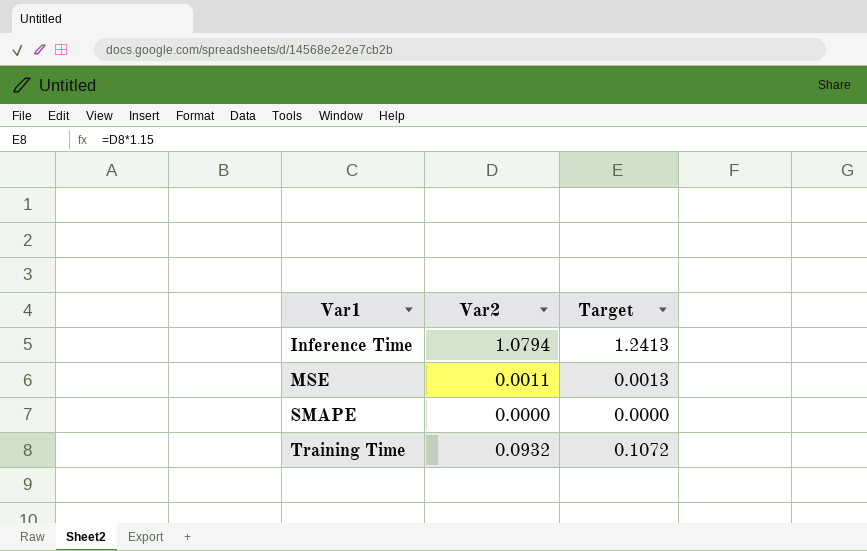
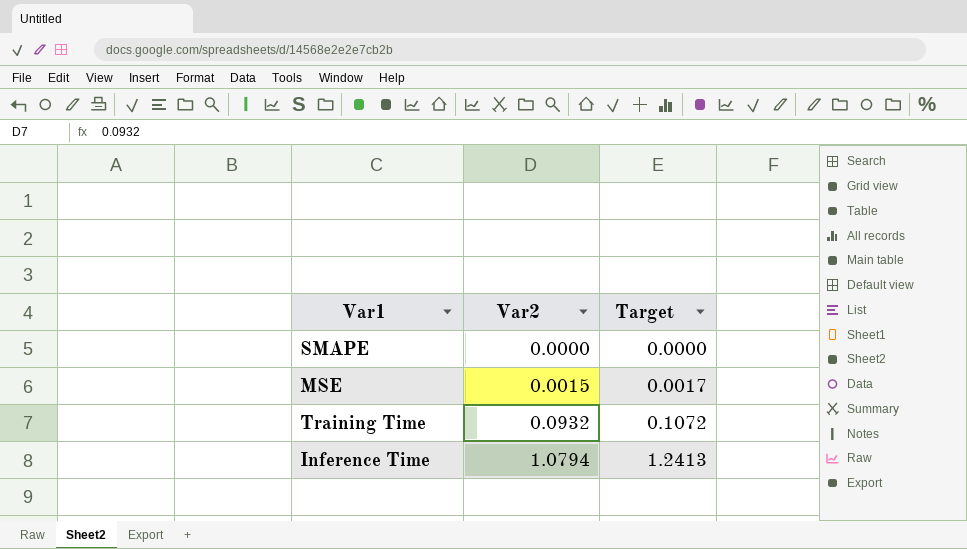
row order: Var1 ascending -> Var2 ascending
MSE | Var2: 0.0011 -> 0.0015
MSE | Target: 0.0013 -> 0.0017

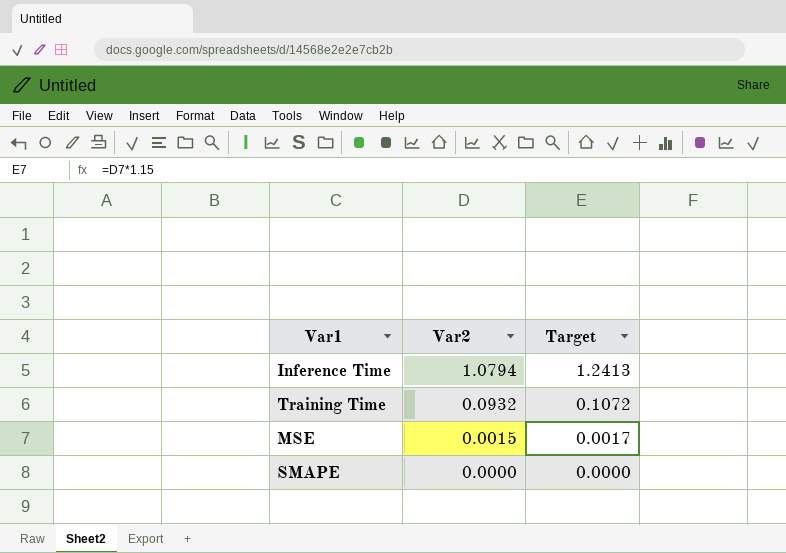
row order: Var2 ascending -> Var2 descending

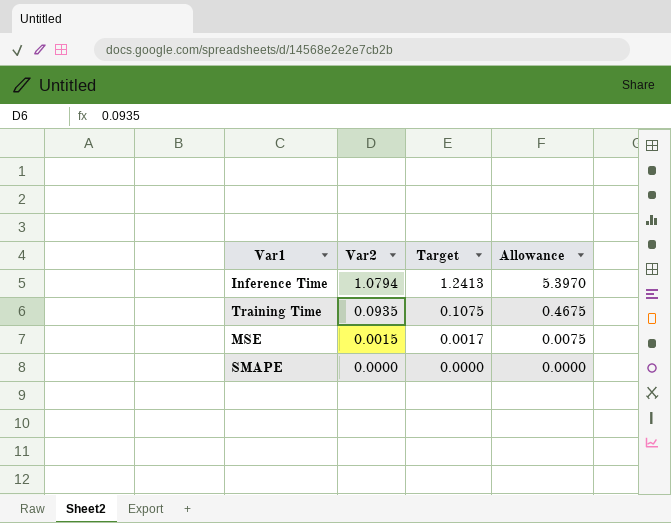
column Allowance | formula: none -> [Var2] * 5
Training Time | Var2: 0.0932 -> 0.0935
Training Time | Target: 0.1072 -> 0.1075

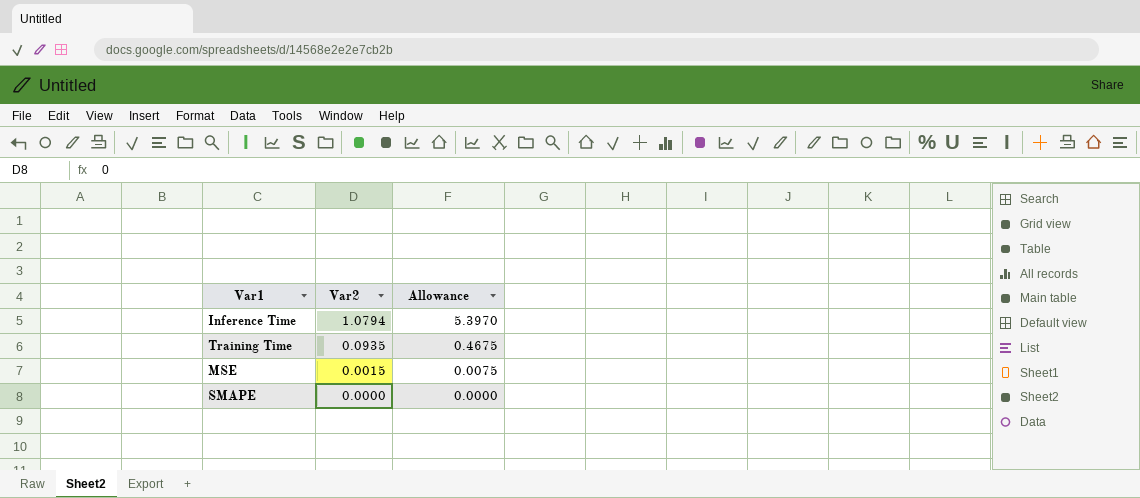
column Target | formula: [Var2] * 1.15 -> none

